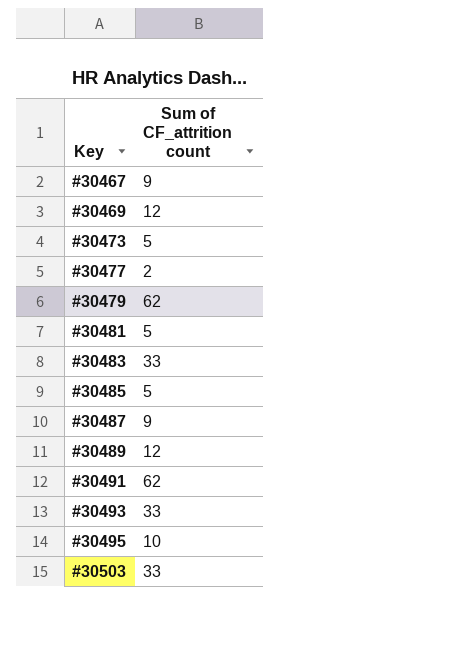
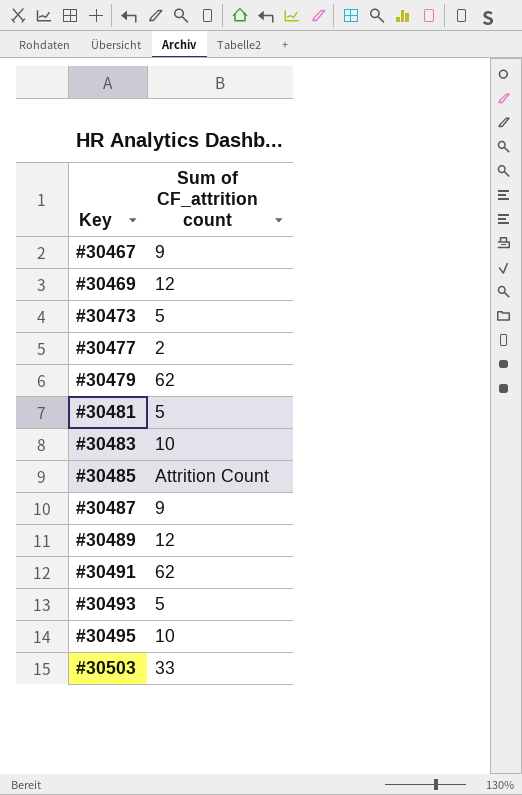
#30483 | Sum of CF_attrition count: 33 -> 10
#30485 | Sum of CF_attrition count: 5 -> Attrition Count
#30493 | Sum of CF_attrition count: 33 -> 5

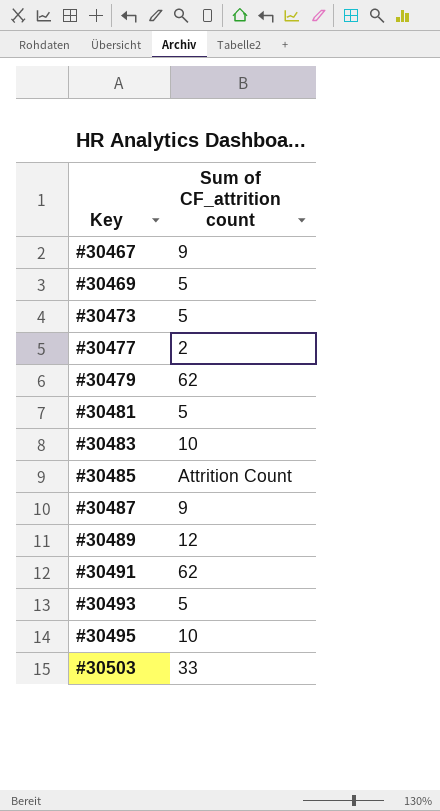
#30469 | Sum of CF_attrition count: 12 -> 5

